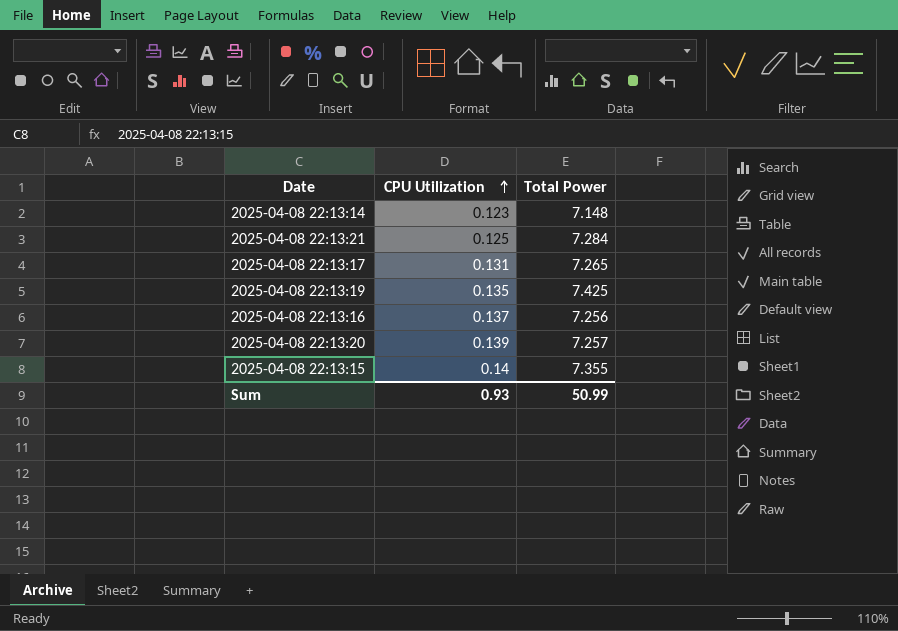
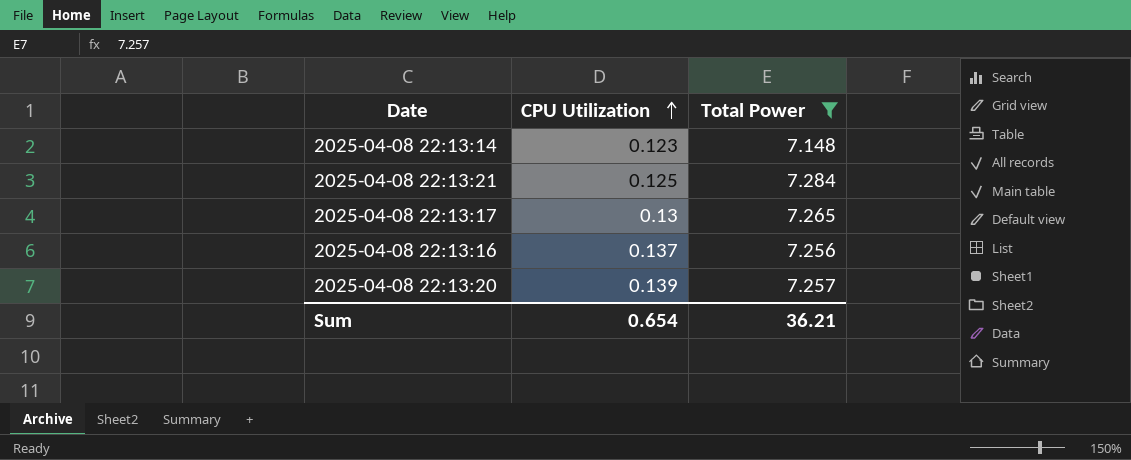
filter: none -> Total Power <= 7.284
2025-04-08 22:13:17 | CPU Utilization: 0.131 -> 0.13
Sum | CPU Utilization: 0.93 -> 0.654
Sum | Total Power: 50.99 -> 36.21

